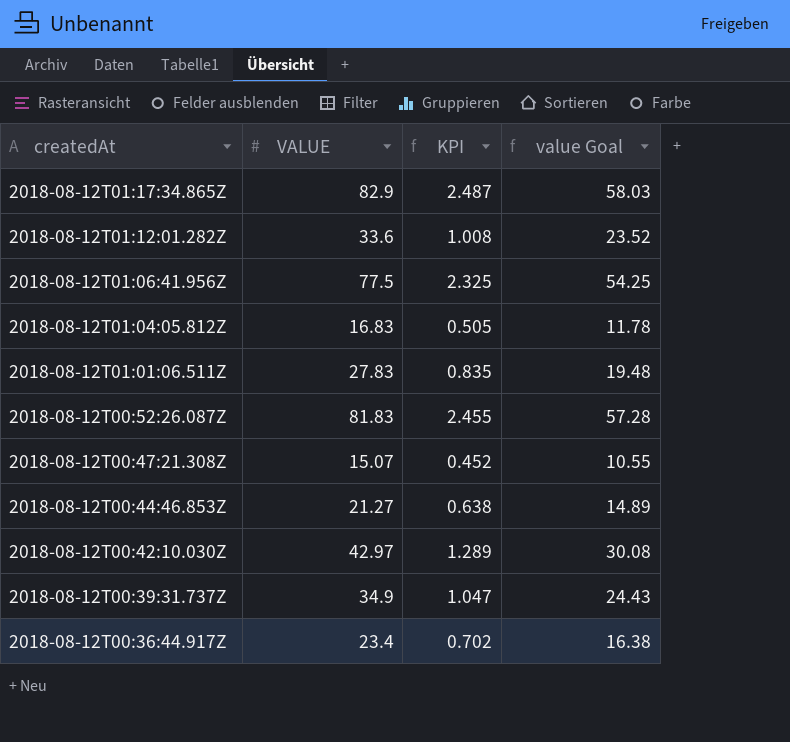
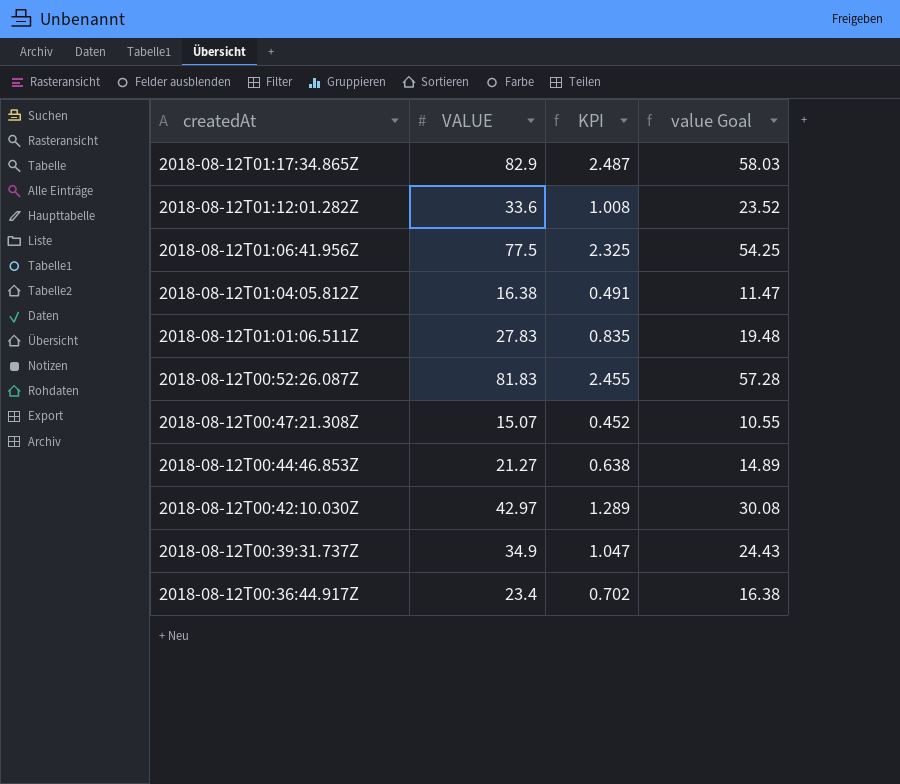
2018-08-12T01:04:05.812Z | VALUE: 16.83 -> 16.38
2018-08-12T01:04:05.812Z | KPI: 0.505 -> 0.491
2018-08-12T01:04:05.812Z | value Goal: 11.78 -> 11.47

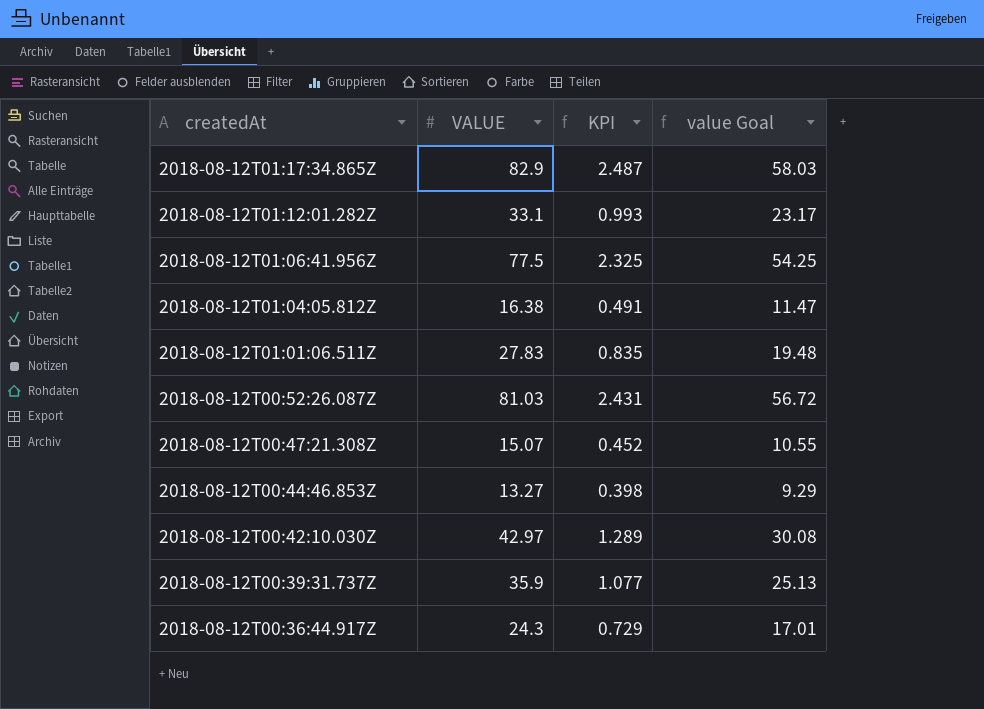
2018-08-12T01:12:01.282Z | VALUE: 33.6 -> 33.1
2018-08-12T01:12:01.282Z | KPI: 1.008 -> 0.993
2018-08-12T01:12:01.282Z | value Goal: 23.52 -> 23.17
2018-08-12T00:52:26.087Z | VALUE: 81.83 -> 81.03
2018-08-12T00:52:26.087Z | KPI: 2.455 -> 2.431
2018-08-12T00:52:26.087Z | value Goal: 57.28 -> 56.72
2018-08-12T00:44:46.853Z | VALUE: 21.27 -> 13.27
2018-08-12T00:44:46.853Z | KPI: 0.638 -> 0.398
2018-08-12T00:44:46.853Z | value Goal: 14.89 -> 9.29
2018-08-12T00:39:31.737Z | VALUE: 34.9 -> 35.9
2018-08-12T00:39:31.737Z | KPI: 1.047 -> 1.077
2018-08-12T00:39:31.737Z | value Goal: 24.43 -> 25.13
2018-08-12T00:36:44.917Z | VALUE: 23.4 -> 24.3
2018-08-12T00:36:44.917Z | KPI: 0.702 -> 0.729
2018-08-12T00:36:44.917Z | value Goal: 16.38 -> 17.01

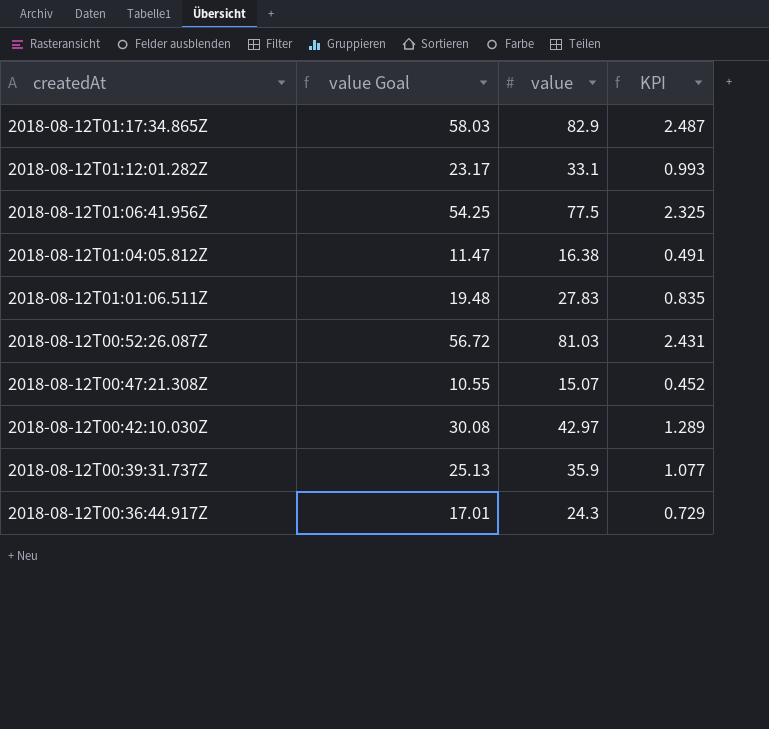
column value Goal | position: 4 -> 2
column name: VALUE -> value
row 2018-08-12T00:44:46.853Z: 13.27 | 0.398 | 9.29 -> none

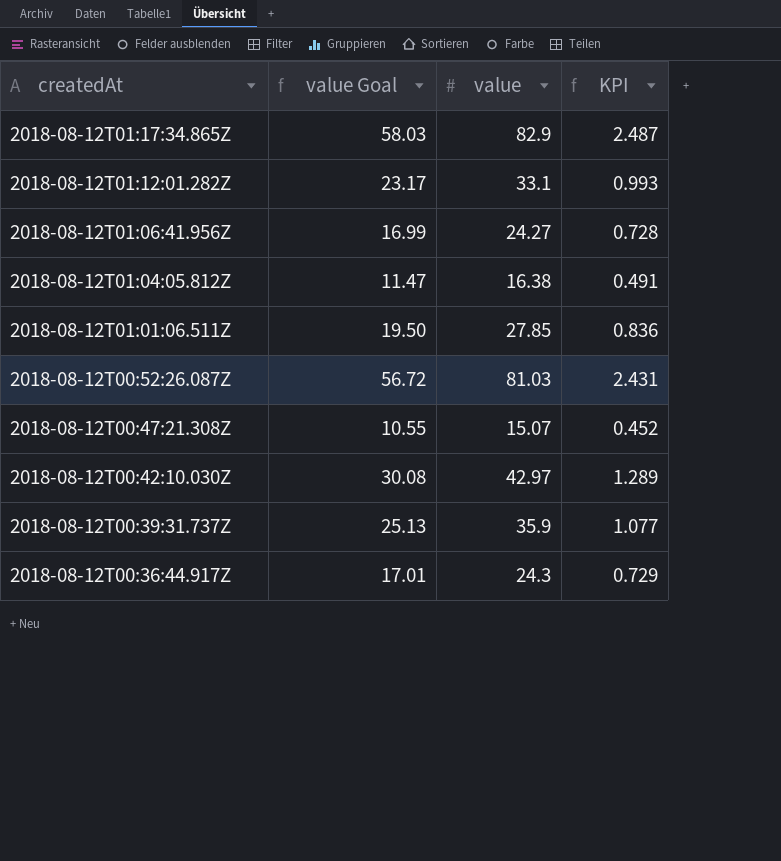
2018-08-12T01:06:41.956Z | value Goal: 54.25 -> 16.99
2018-08-12T01:06:41.956Z | value: 77.5 -> 24.27
2018-08-12T01:06:41.956Z | KPI: 2.325 -> 0.728
2018-08-12T01:01:06.511Z | value Goal: 19.48 -> 19.50
2018-08-12T01:01:06.511Z | value: 27.83 -> 27.85
2018-08-12T01:01:06.511Z | KPI: 0.835 -> 0.836

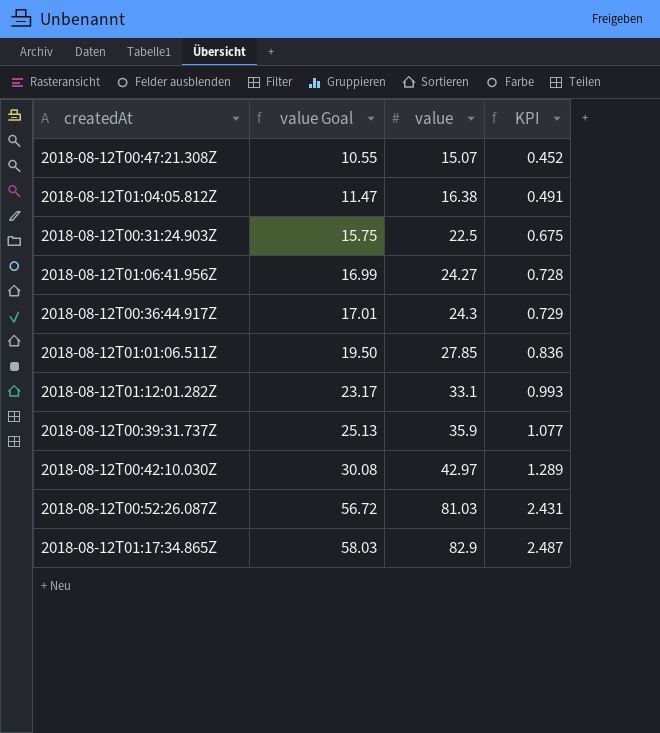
row order: createdAt descending -> value Goal ascending
row 2018-08-12T00:31:24.903Z: none -> 15.75 | 22.5 | 0.675

